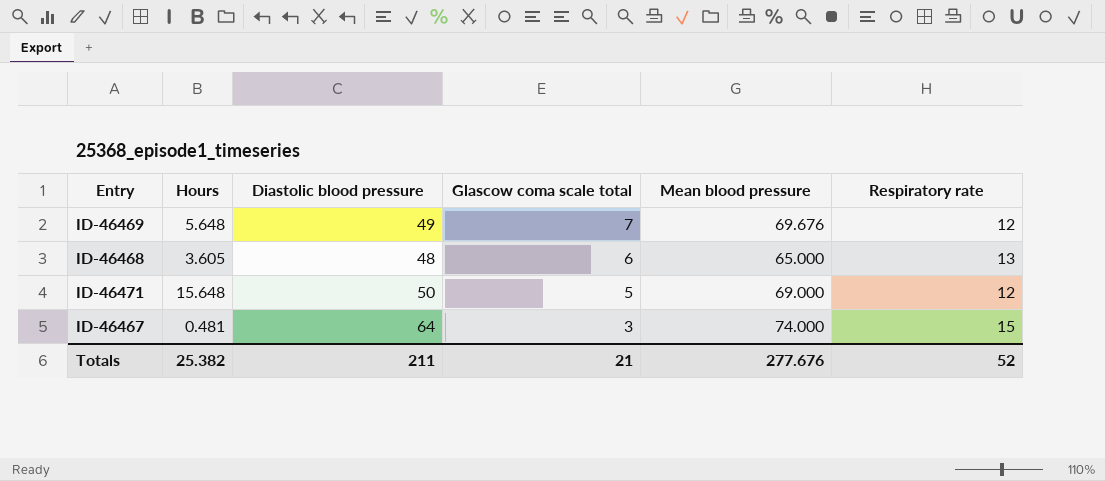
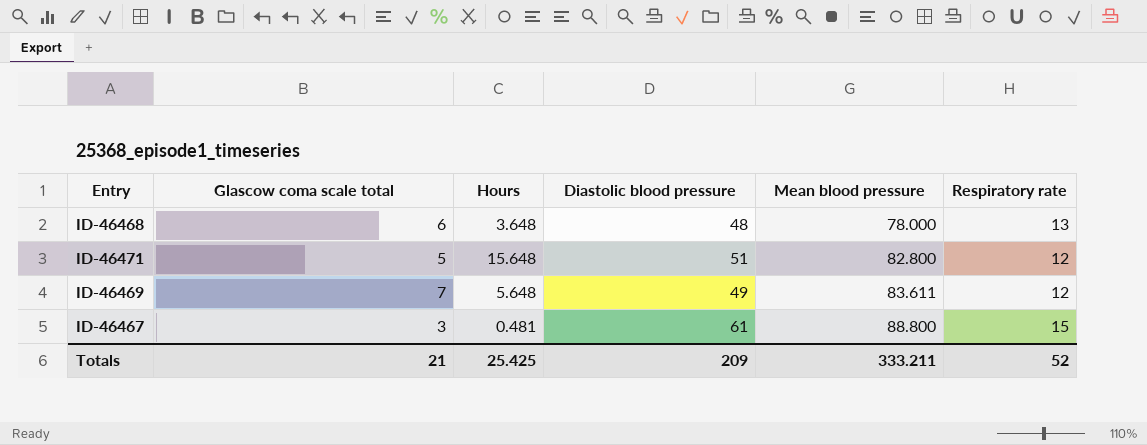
row order: Glascow coma scale total descending -> Mean blood pressure ascending
column Glascow coma scale total | position: 4 -> 2
ID-46468 | Hours: 3.605 -> 3.648
ID-46468 | Mean blood pressure: 65.000 -> 78.000
ID-46471 | Diastolic blood pressure: 50 -> 51
ID-46471 | Mean blood pressure: 69.000 -> 82.800
ID-46469 | Mean blood pressure: 69.676 -> 83.611
ID-46467 | Diastolic blood pressure: 64 -> 61
ID-46467 | Mean blood pressure: 74.000 -> 88.800
Totals | Hours: 25.382 -> 25.425
Totals | Diastolic blood pressure: 211 -> 209
Totals | Mean blood pressure: 277.676 -> 333.211

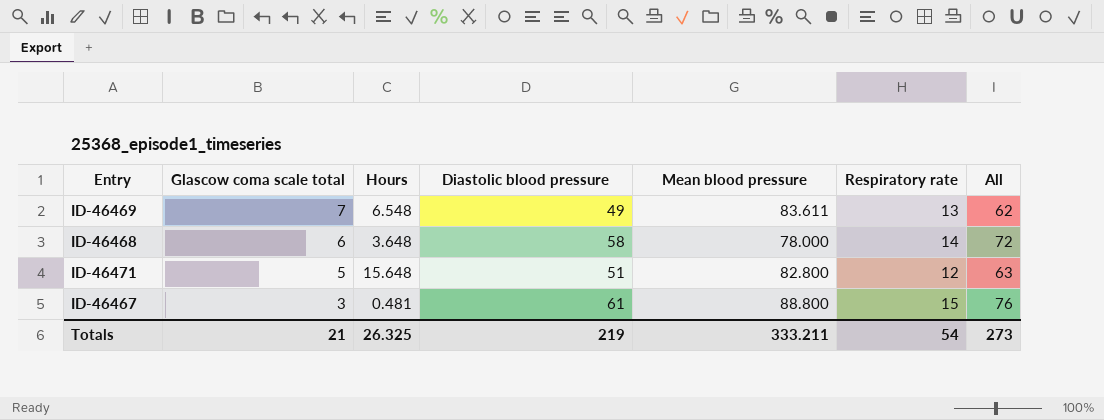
row order: Mean blood pressure ascending -> Glascow coma scale total descending
column All | formula: none -> [Diastolic blood pressure] + [Respiratory rate]
ID-46469 | Hours: 5.648 -> 6.548
ID-46469 | Respiratory rate: 12 -> 13
ID-46468 | Diastolic blood pressure: 48 -> 58
ID-46468 | Respiratory rate: 13 -> 14
Totals | Hours: 25.425 -> 26.325
Totals | Diastolic blood pressure: 209 -> 219
Totals | Respiratory rate: 52 -> 54

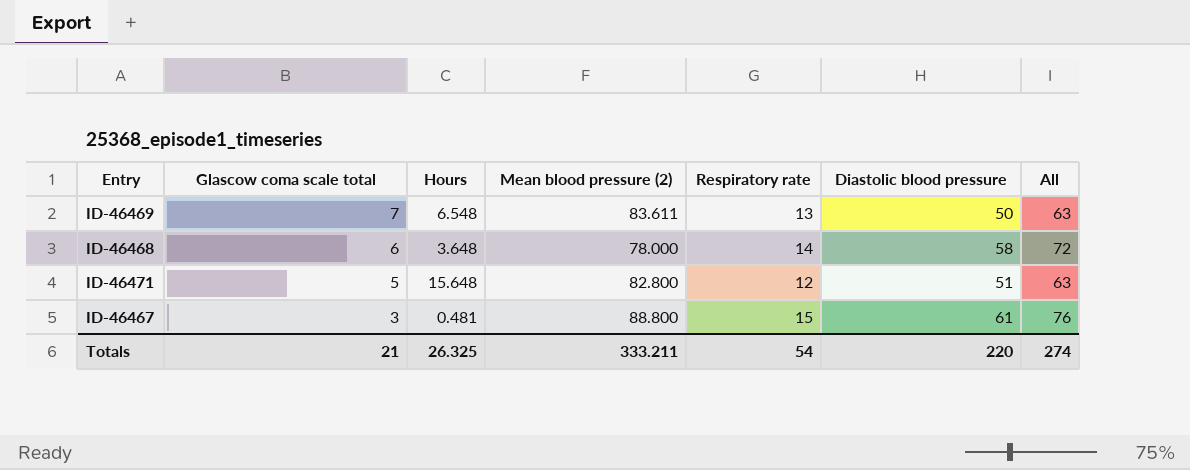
column name: Mean blood pressure -> Mean blood pressure (2)
column Diastolic blood pressure | position: 4 -> 6
ID-46469 | Diastolic blood pressure: 49 -> 50
ID-46469 | All: 62 -> 63
Totals | Diastolic blood pressure: 219 -> 220
Totals | All: 273 -> 274

